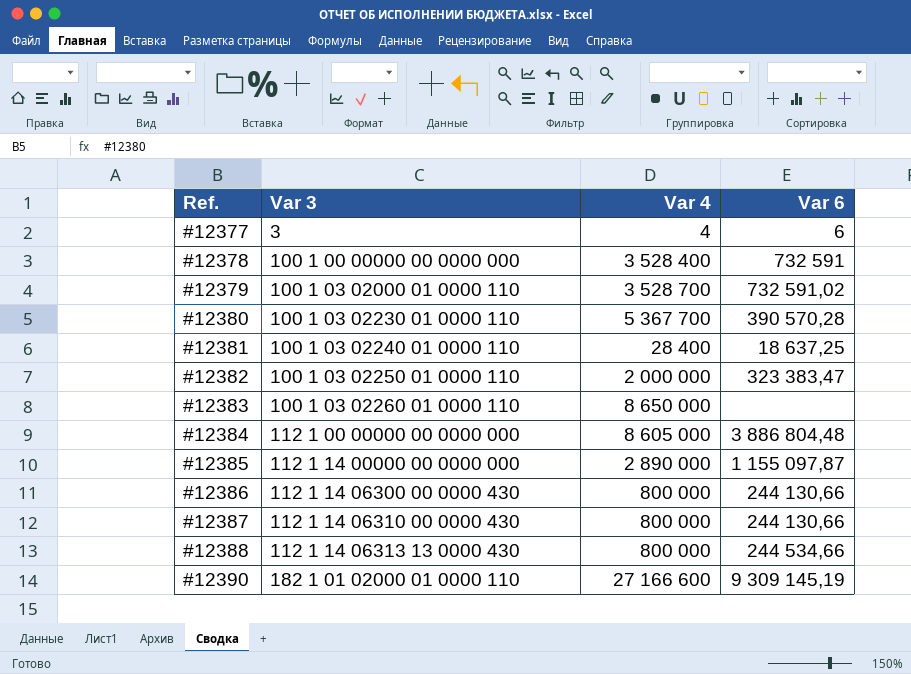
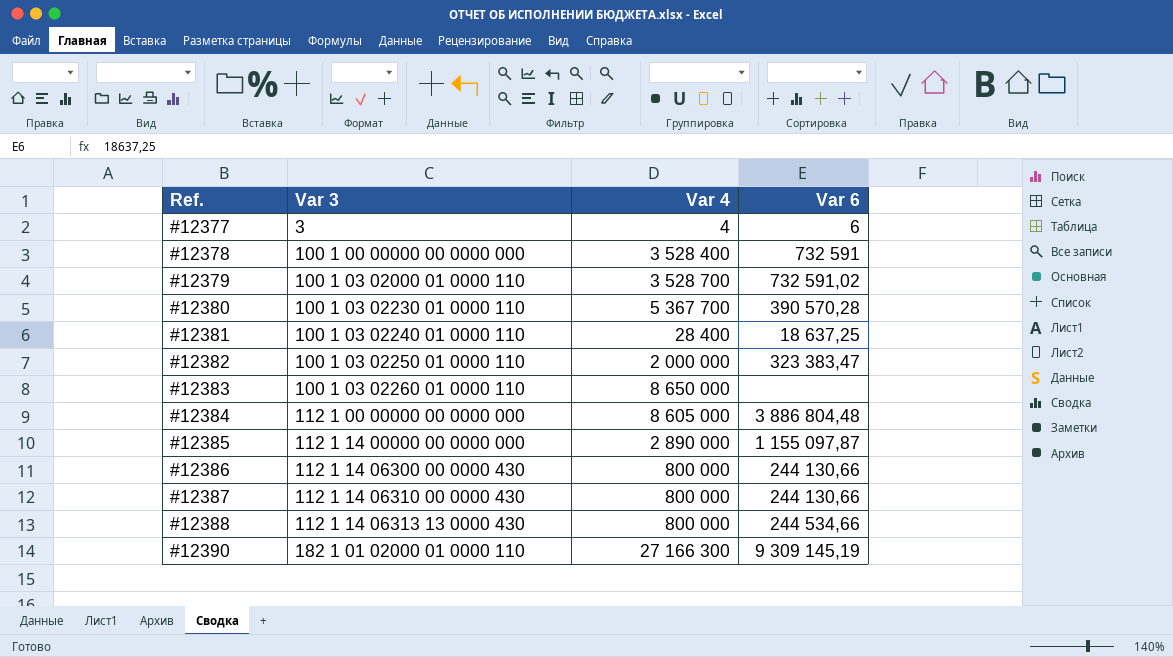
#12390 | Var 4: 27 166 600 -> 27 166 300

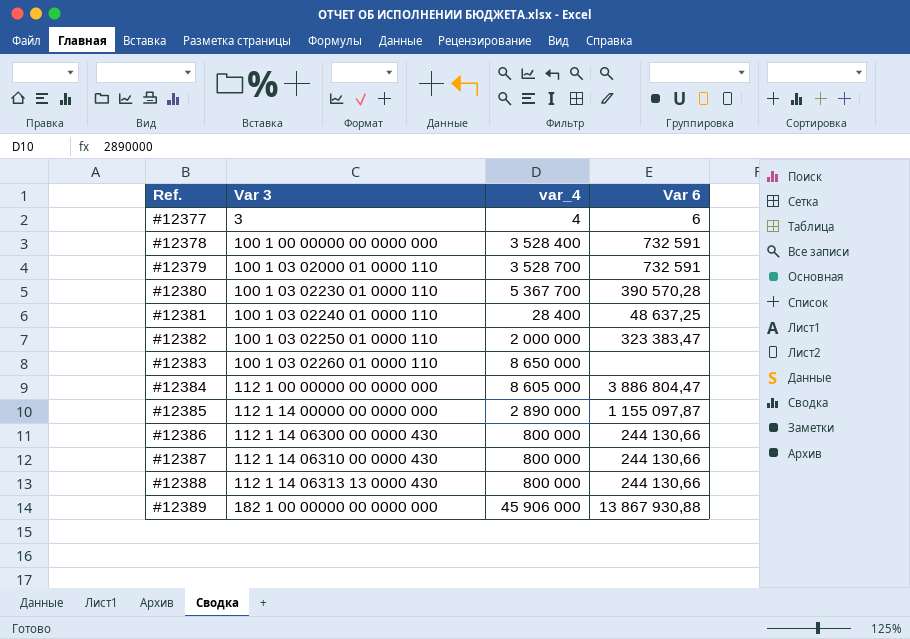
column name: Var 4 -> var_4
row #12390: 182 1 01 02000 01 0000 110 | 27 166 300 | 9 309 145,19 -> none
#12379 | Var 6: 732 591,02 -> 732 591
#12381 | Var 6: 18 637,25 -> 48 637,25
#12384 | Var 6: 3 886 804,48 -> 3 886 804,47
#12388 | Var 6: 244 534,66 -> 244 130,66
row #12389: none -> 182 1 00 00000 00 0000 000 | 45 906 000 | 13 867 930,88

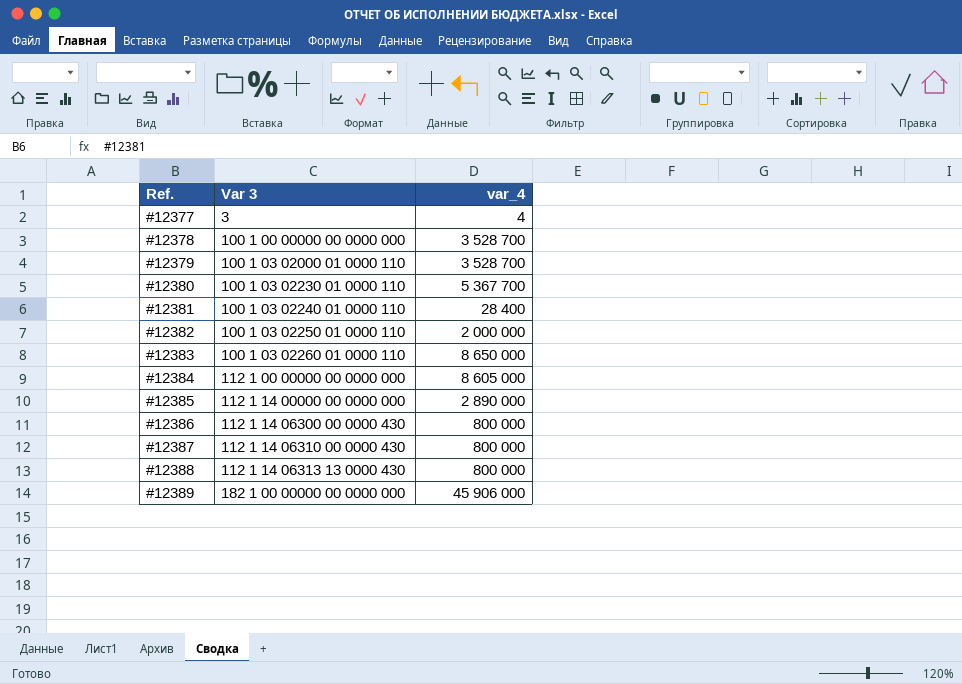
column Var 6 | position: 4 -> none
#12378 | var_4: 3 528 400 -> 3 528 700

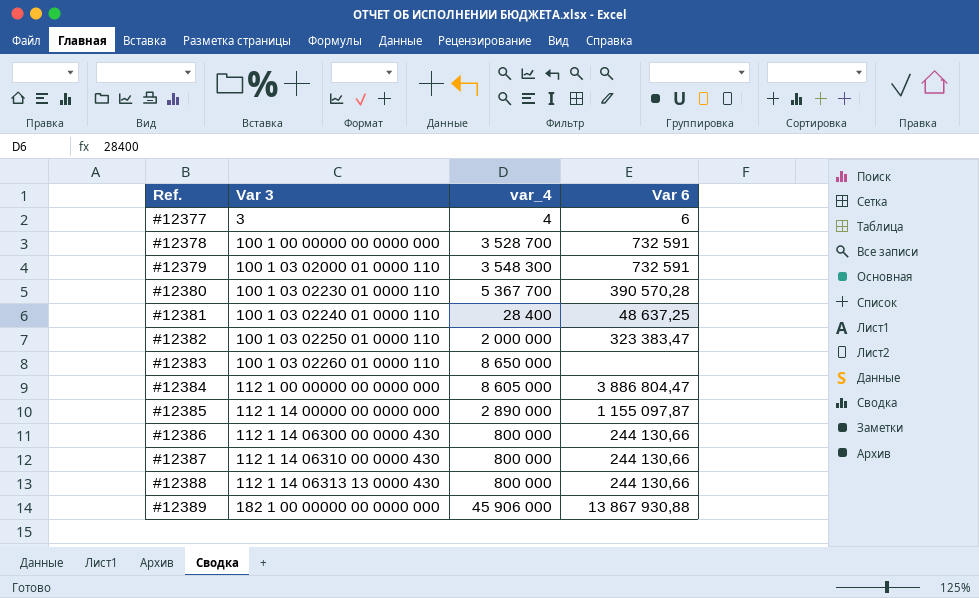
column Var 6 | position: none -> 4
#12379 | var_4: 3 528 700 -> 3 548 300

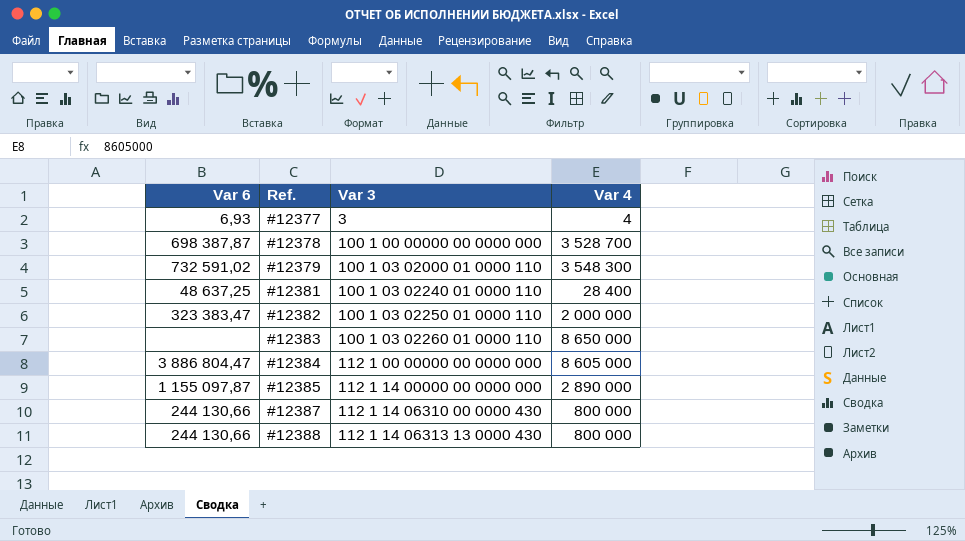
column Var 6 | position: 4 -> 1
column name: var_4 -> Var 4
row #12380: 100 1 03 02230 01 0000 110 | 5 367 700 | 390 570,28 -> none
row #12386: 112 1 14 06300 00 0000 430 | 800 000 | 244 130,66 -> none
row #12389: 182 1 00 00000 00 0000 000 | 45 906 000 | 13 867 930,88 -> none
#12377 | Var 6: 6 -> 6,93
#12378 | Var 6: 732 591 -> 698 387,87
#12379 | Var 6: 732 591 -> 732 591,02

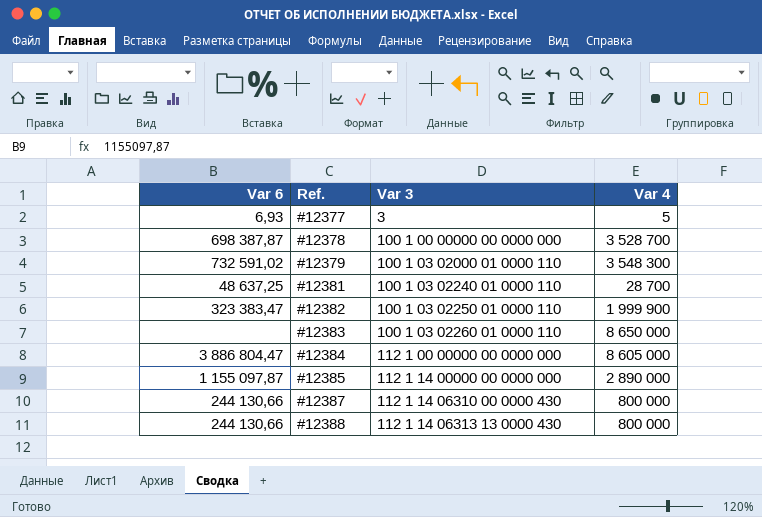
#12377 | Var 4: 4 -> 5
#12381 | Var 4: 28 400 -> 28 700
#12382 | Var 4: 2 000 000 -> 1 999 900

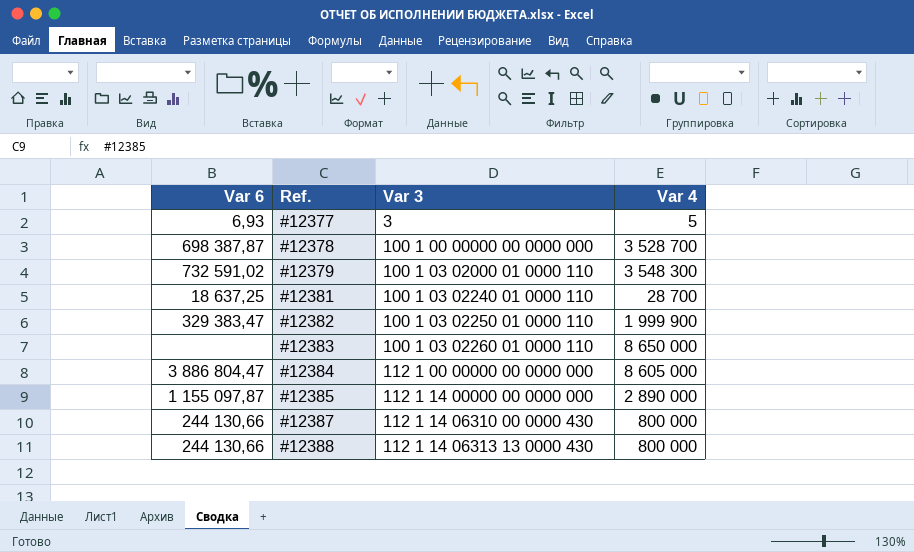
#12381 | Var 6: 48 637,25 -> 18 637,25
#12382 | Var 6: 323 383,47 -> 329 383,47

